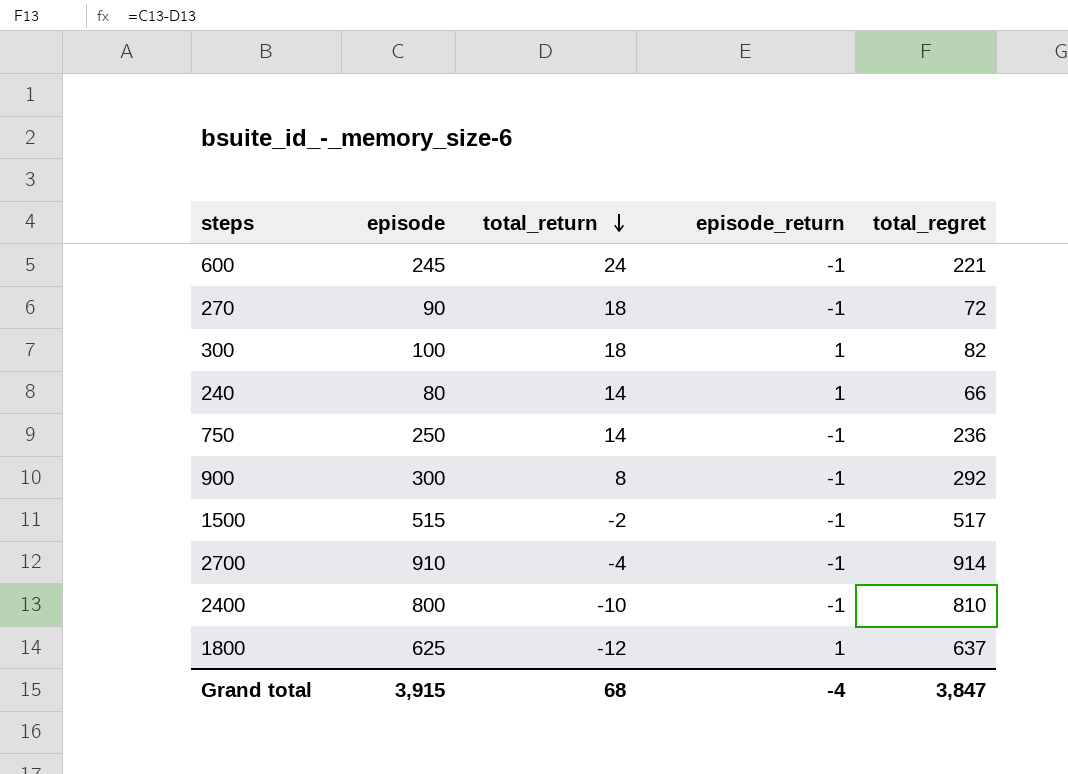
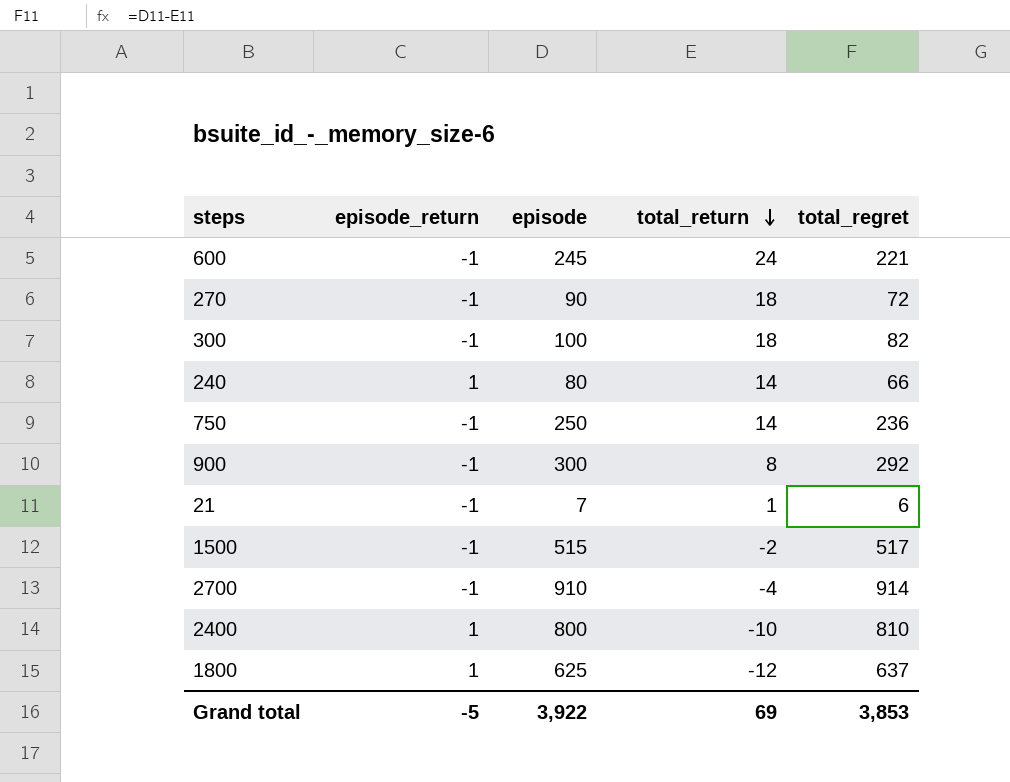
column episode_return | position: 4 -> 2
300 | episode_return: 1 -> -1
row 21: none -> -1 | 7 | 1 | 6
2400 | episode_return: -1 -> 1
Grand total | episode_return: -4 -> -5
Grand total | episode: 3,915 -> 3,922
Grand total | total_return: 68 -> 69
Grand total | total_regret: 3,847 -> 3,853

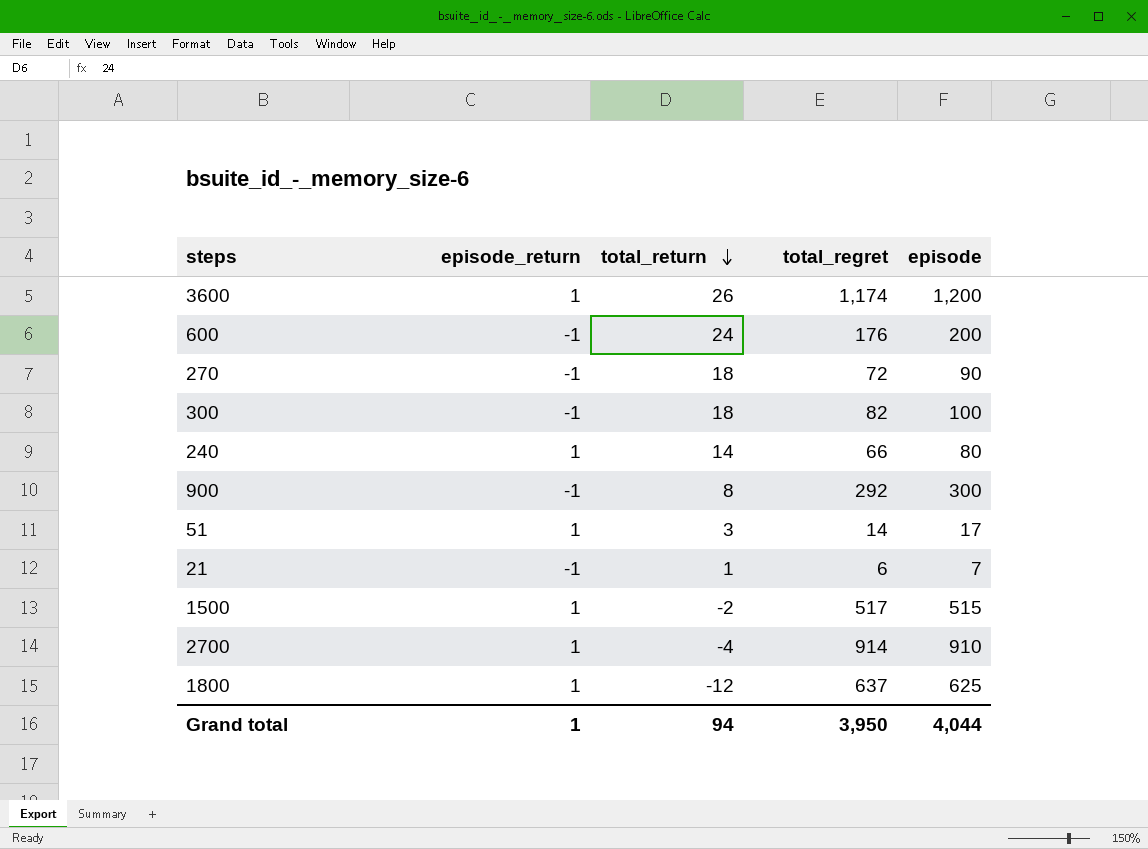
column episode | position: 3 -> 5
row 750: -1 | 250 | 14 | 236 -> none
row 2400: 1 | 800 | -10 | 810 -> none
row 3600: none -> 1 | 26 | 1,174 | 1,200
600 | total_regret: 221 -> 176
600 | episode: 245 -> 200
row 51: none -> 1 | 3 | 14 | 17
1500 | episode_return: -1 -> 1
2700 | episode_return: -1 -> 1
Grand total | episode_return: -5 -> 1
Grand total | total_return: 69 -> 94
Grand total | total_regret: 3,853 -> 3,950
Grand total | episode: 3,922 -> 4,044

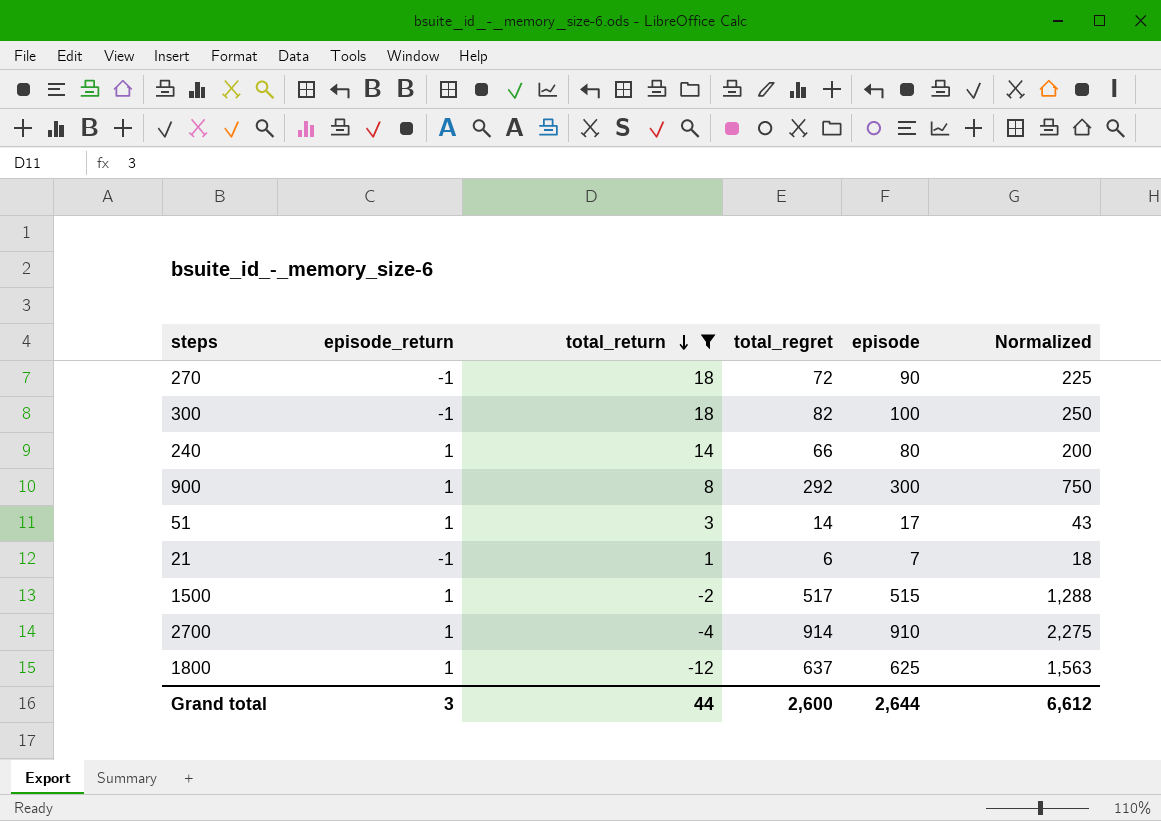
filter: none -> total_return <= 18
column Normalized | formula: none -> [episode] * 2.5
900 | episode_return: -1 -> 1
Grand total | episode_return: 1 -> 3
Grand total | total_return: 94 -> 44
Grand total | total_regret: 3,950 -> 2,600
Grand total | episode: 4,044 -> 2,644

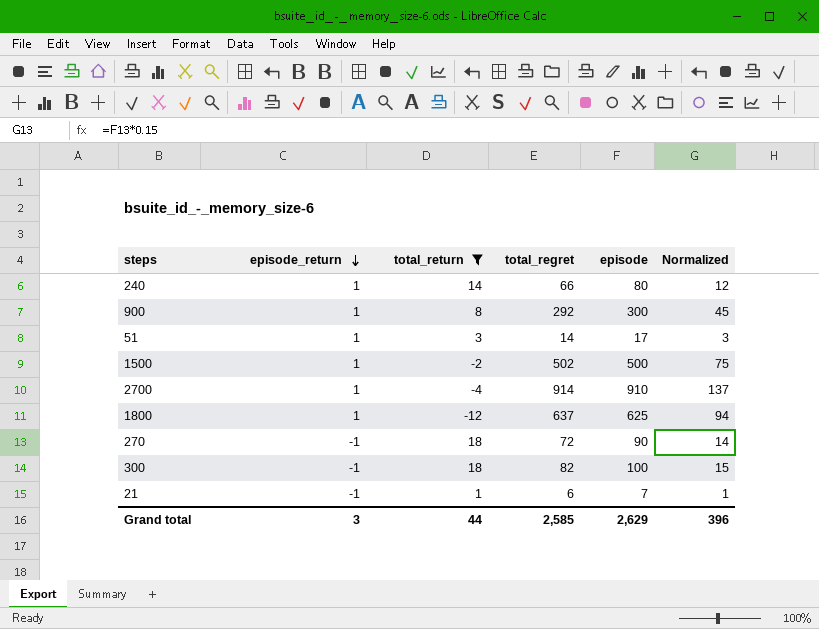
row order: total_return descending -> episode_return descending
column Normalized | formula: [episode] * 2.5 -> [episode] * 0.15
1500 | total_regret: 517 -> 502
1500 | episode: 515 -> 500
Grand total | total_regret: 2,600 -> 2,585
Grand total | episode: 2,644 -> 2,629
Grand total | Normalized: 6,612 -> 396

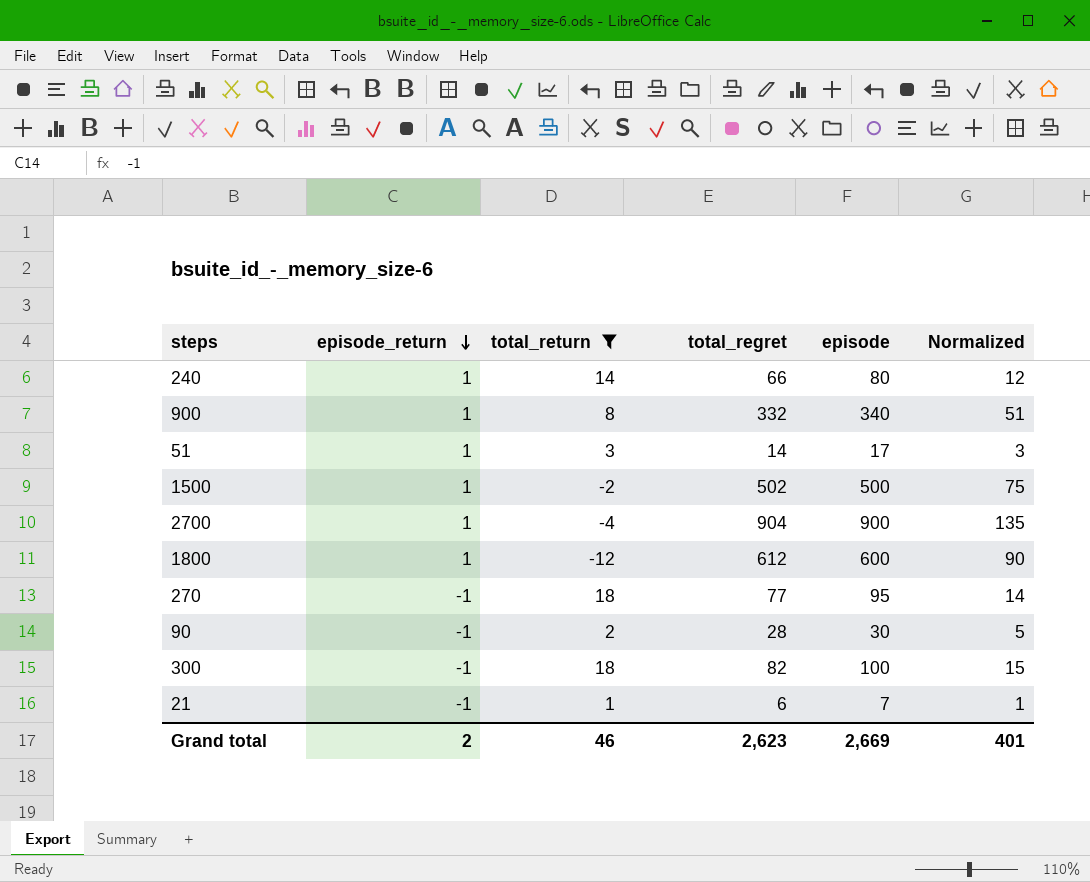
900 | total_regret: 292 -> 332
900 | episode: 300 -> 340
900 | Normalized: 45 -> 51
2700 | total_regret: 914 -> 904
2700 | episode: 910 -> 900
2700 | Normalized: 137 -> 135
1800 | total_regret: 637 -> 612
1800 | episode: 625 -> 600
1800 | Normalized: 94 -> 90
270 | total_regret: 72 -> 77
270 | episode: 90 -> 95
row 90: none -> -1 | 2 | 28 | 30 | 5
Grand total | episode_return: 3 -> 2
Grand total | total_return: 44 -> 46
Grand total | total_regret: 2,585 -> 2,623
Grand total | episode: 2,629 -> 2,669
Grand total | Normalized: 396 -> 401

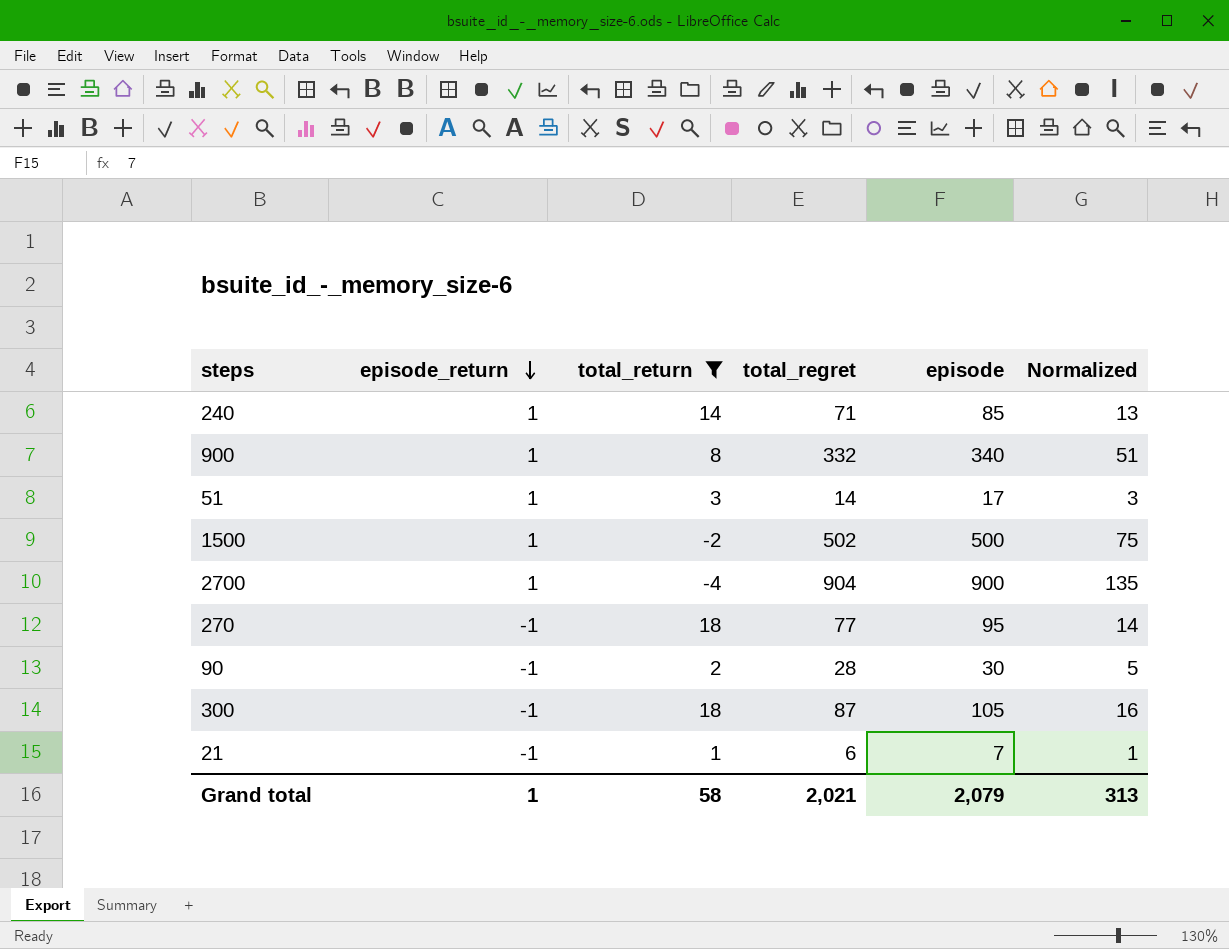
row 1800: 1 | -12 | 612 | 600 | 90 -> none
240 | total_regret: 66 -> 71
240 | episode: 80 -> 85
240 | Normalized: 12 -> 13
300 | total_regret: 82 -> 87
300 | episode: 100 -> 105
300 | Normalized: 15 -> 16
Grand total | episode_return: 2 -> 1
Grand total | total_return: 46 -> 58
Grand total | total_regret: 2,623 -> 2,021
Grand total | episode: 2,669 -> 2,079
Grand total | Normalized: 401 -> 313

